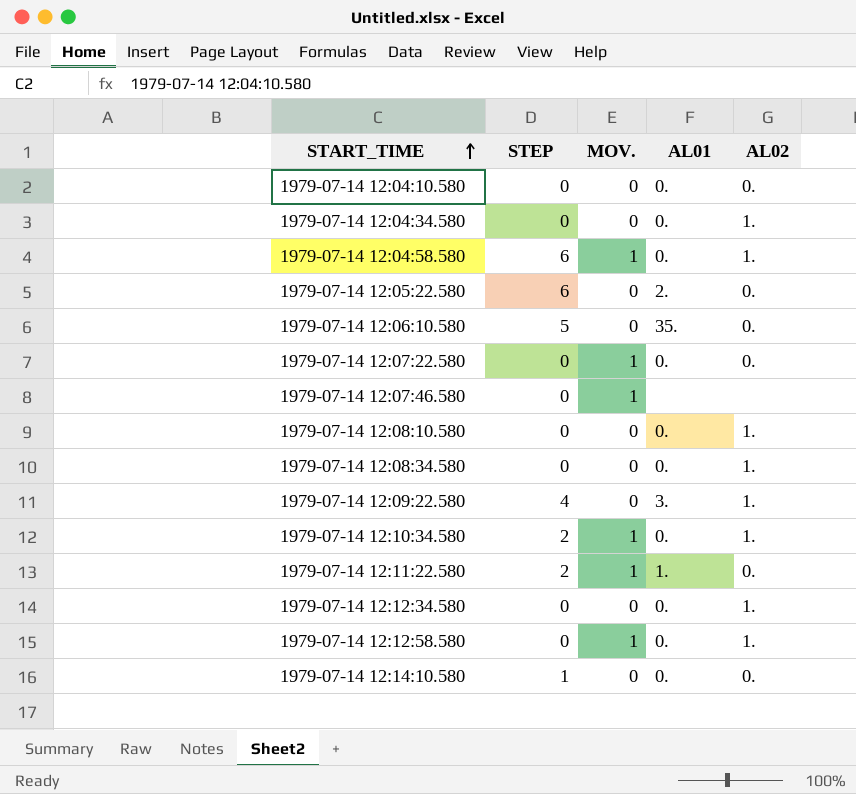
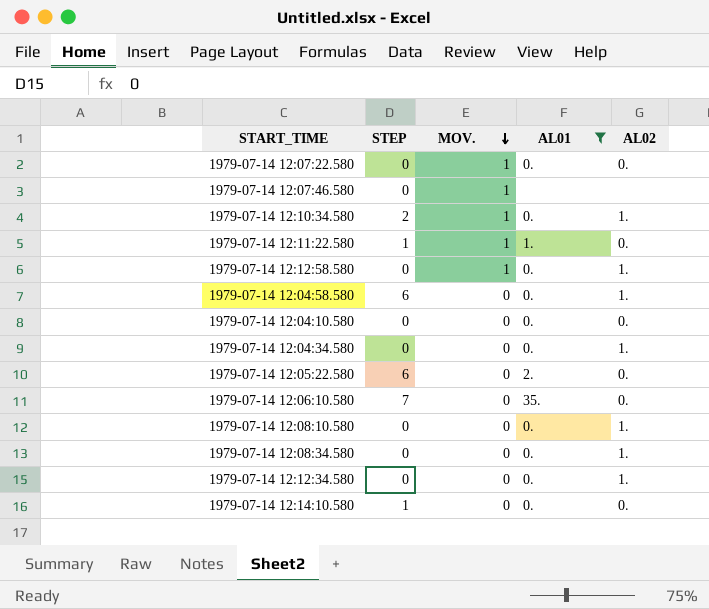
filter: none -> AL01 != 3.
row order: START_TIME ascending -> MOV. descending
1979-07-14 12:11:22.580 | STEP: 2 -> 1
1979-07-14 12:04:58.580 | MOV.: 1 -> 0
1979-07-14 12:06:10.580 | STEP: 5 -> 7

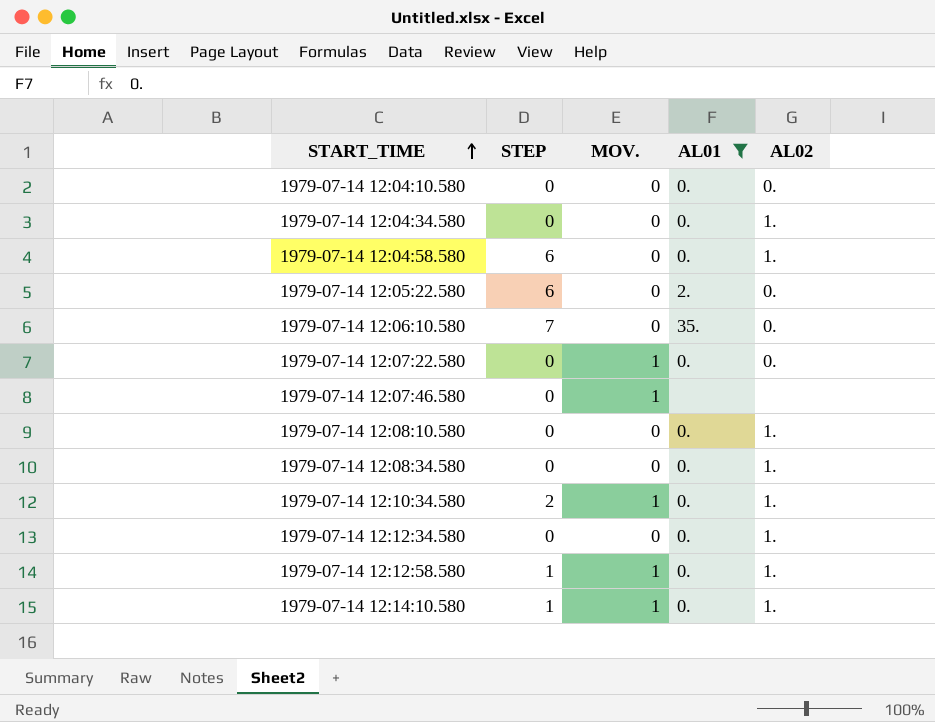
row order: MOV. descending -> START_TIME ascending
row 1979-07-14 12:11:22.580: 1 | 1 | 1. | 0. -> none
1979-07-14 12:12:58.580 | STEP: 0 -> 1
1979-07-14 12:14:10.580 | MOV.: 0 -> 1
1979-07-14 12:14:10.580 | AL02: 0. -> 1.

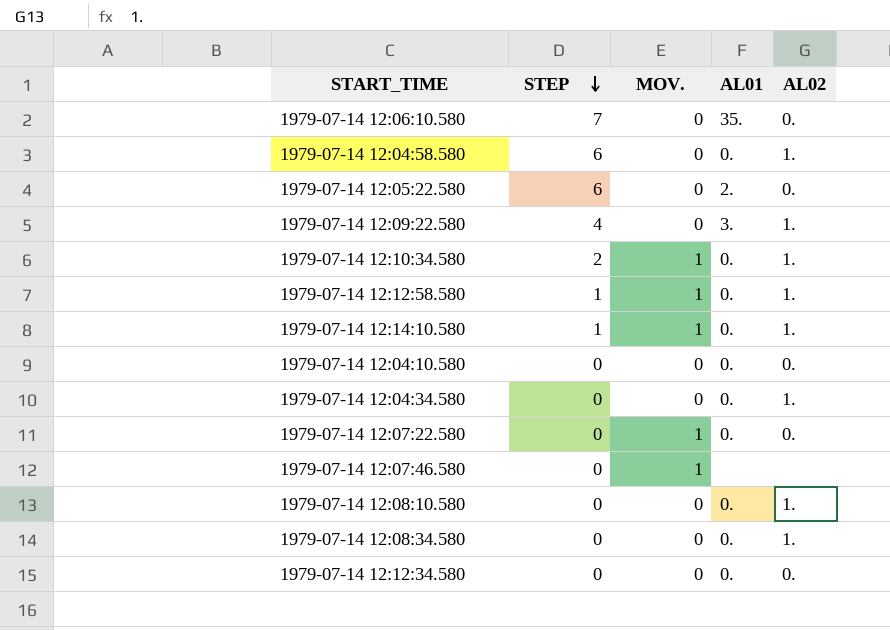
filter: AL01 != 3. -> none
row order: START_TIME ascending -> STEP descending
1979-07-14 12:12:34.580 | AL02: 1. -> 0.

